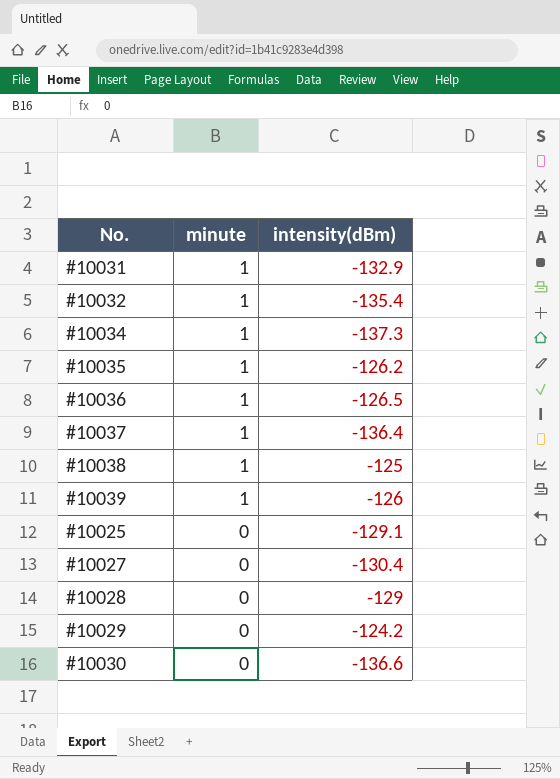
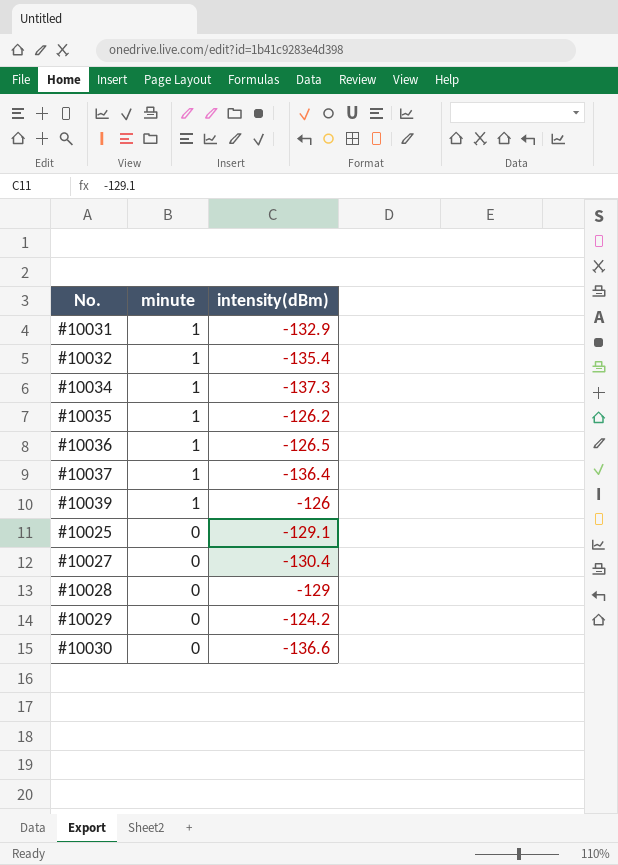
row #10038: 1 | -125 -> none

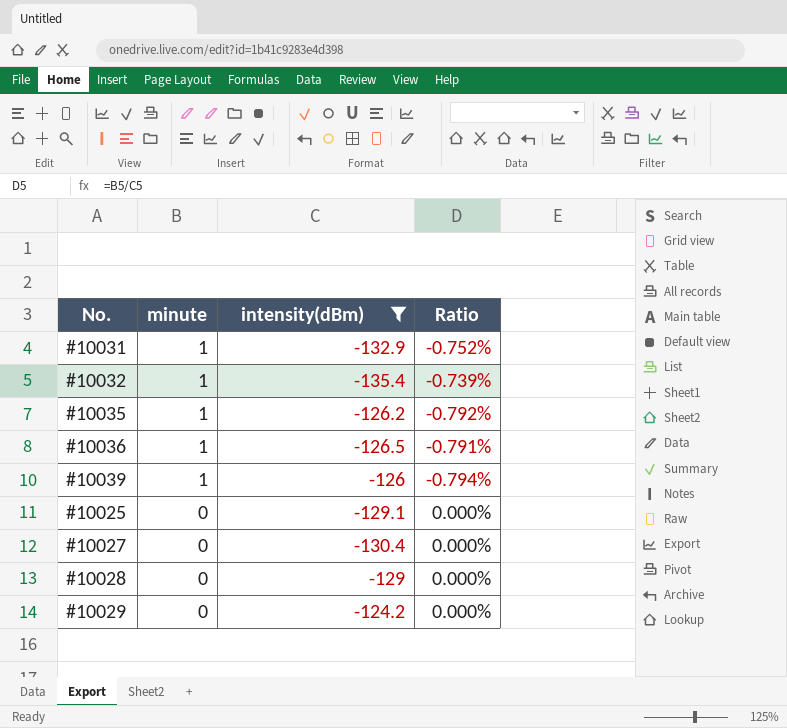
filter: none -> intensity(dBm) >= -135.4
column Ratio | formula: none -> [minute] / [intensity(dBm)]

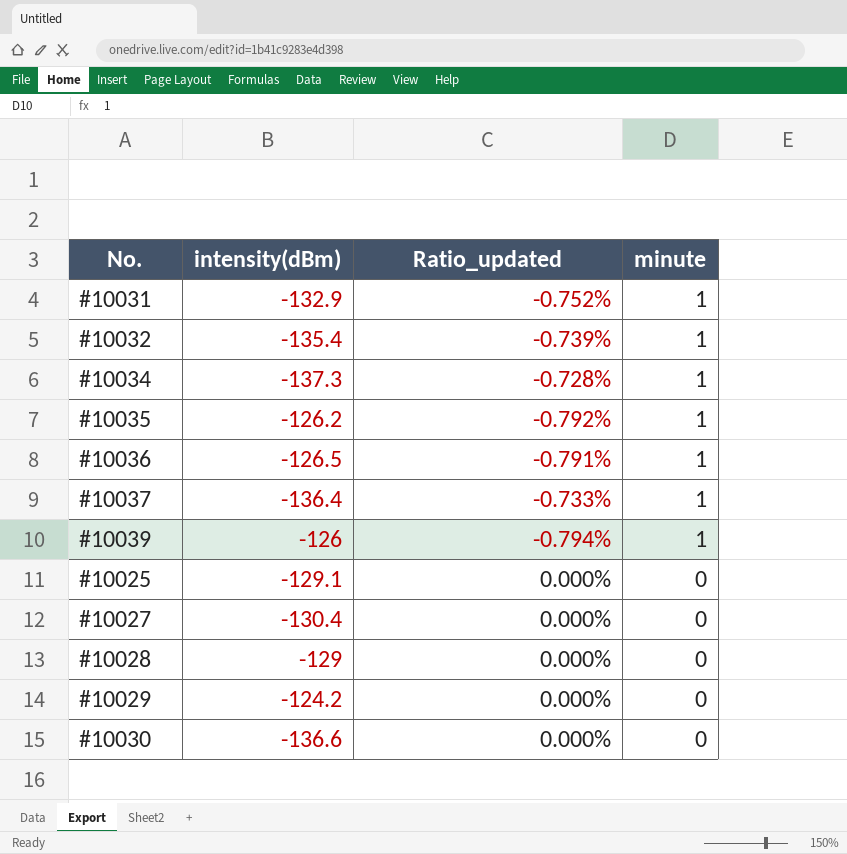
filter: intensity(dBm) >= -135.4 -> none
column name: Ratio -> Ratio_updated
column minute | position: 2 -> 4

